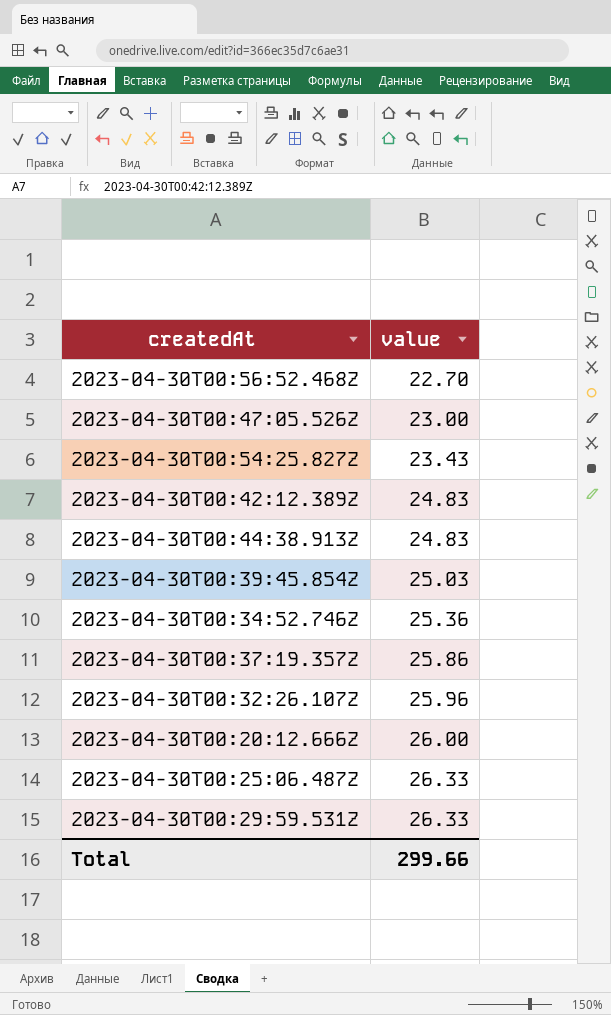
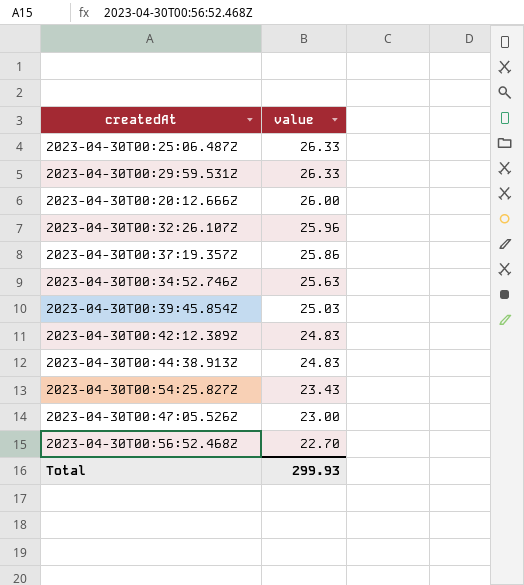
row order: value ascending -> value descending
2023-04-30T00:34:52.746Z | value: 25.36 -> 25.63
Total | value: 299.66 -> 299.93

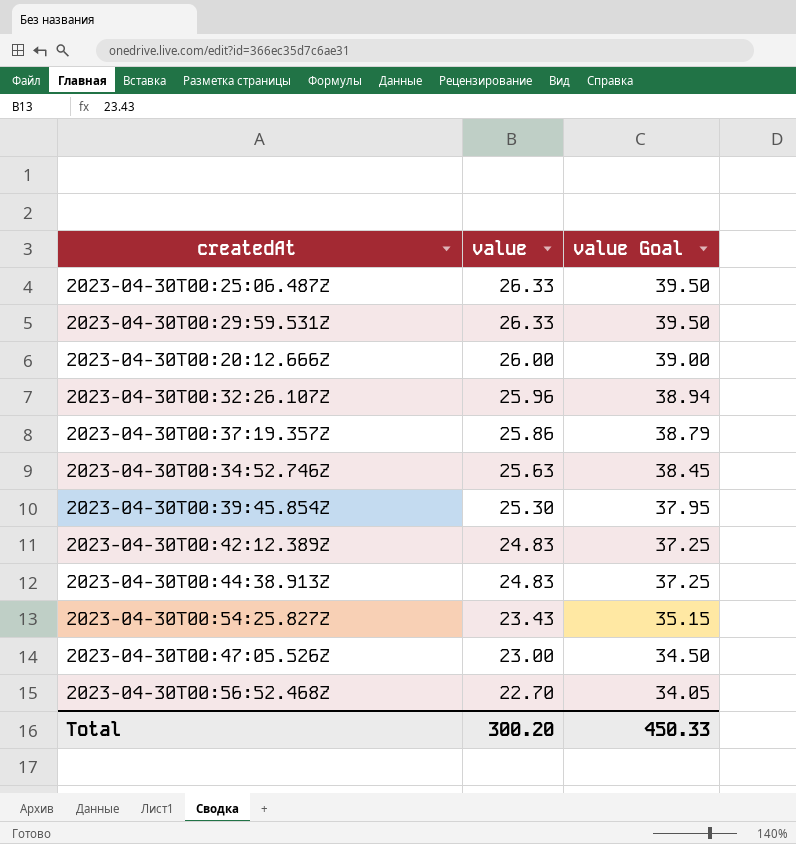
column value Goal | formula: none -> [value] * 1.5
2023-04-30T00:39:45.854Z | value: 25.03 -> 25.30
Total | value: 299.93 -> 300.20

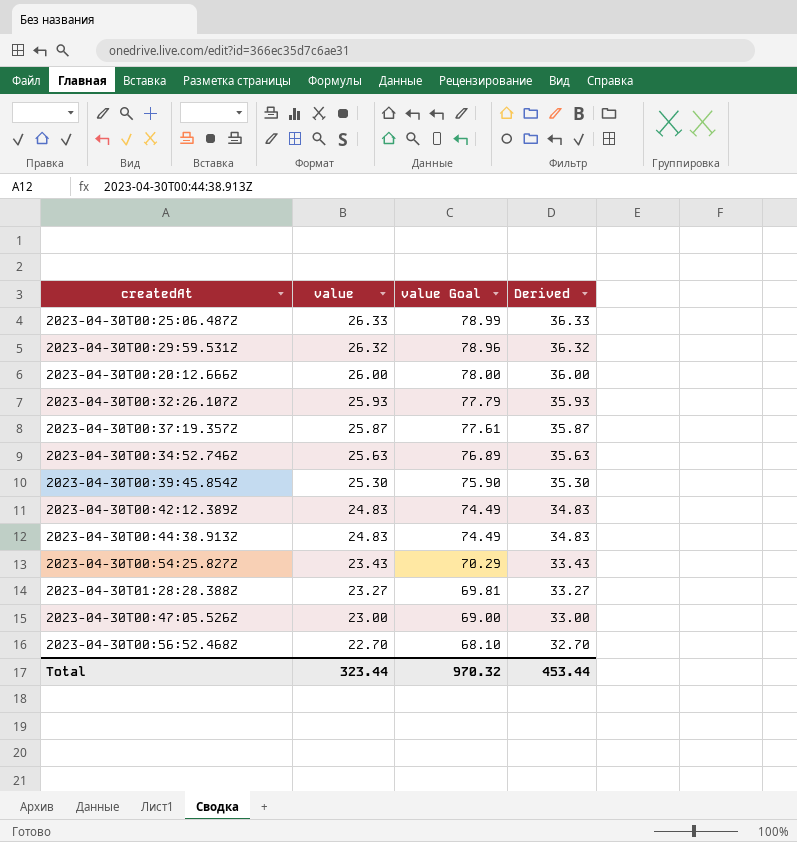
column value Goal | formula: [value] * 1.5 -> [value] * 3
column Derived | formula: none -> [value] + 10
2023-04-30T00:29:59.531Z | value: 26.33 -> 26.32
2023-04-30T00:32:26.107Z | value: 25.96 -> 25.93
2023-04-30T00:37:19.357Z | value: 25.86 -> 25.87
row 2023-04-30T01:28:28.388Z: none -> 23.27 | 69.81 | 33.27
Total | value: 300.20 -> 323.44
Total | value Goal: 450.33 -> 970.32

